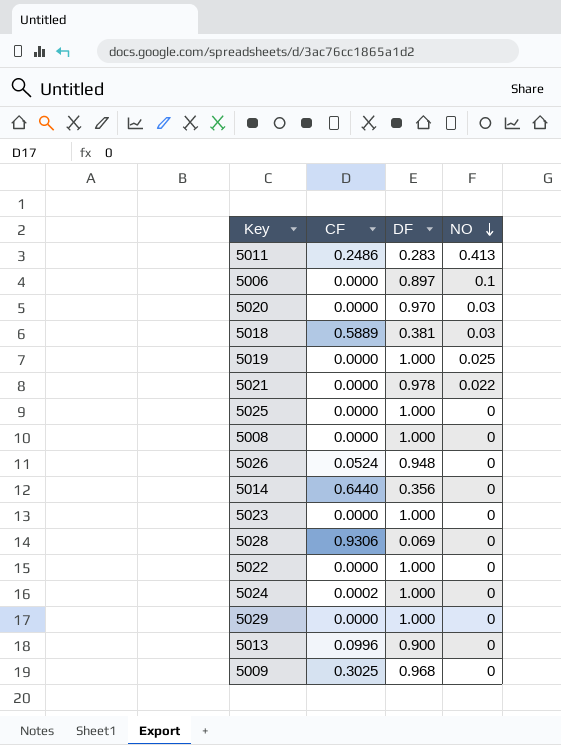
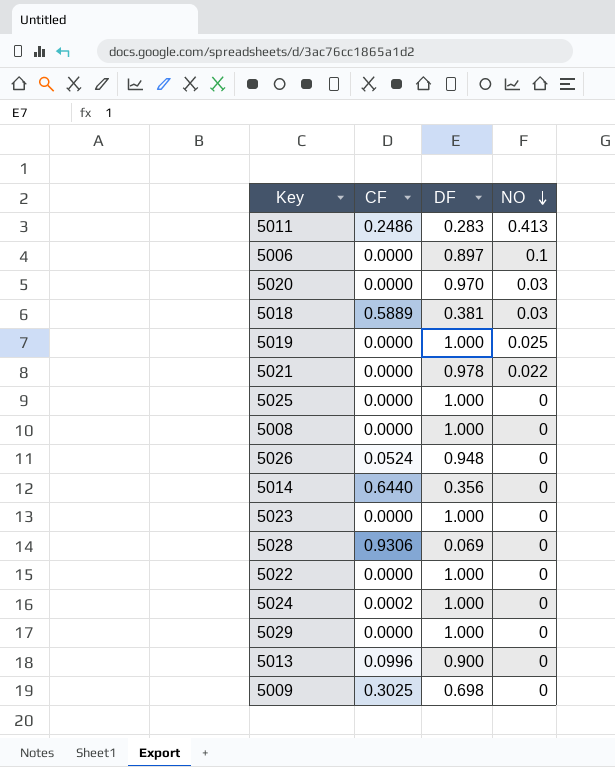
5009 | DF: 0.968 -> 0.698

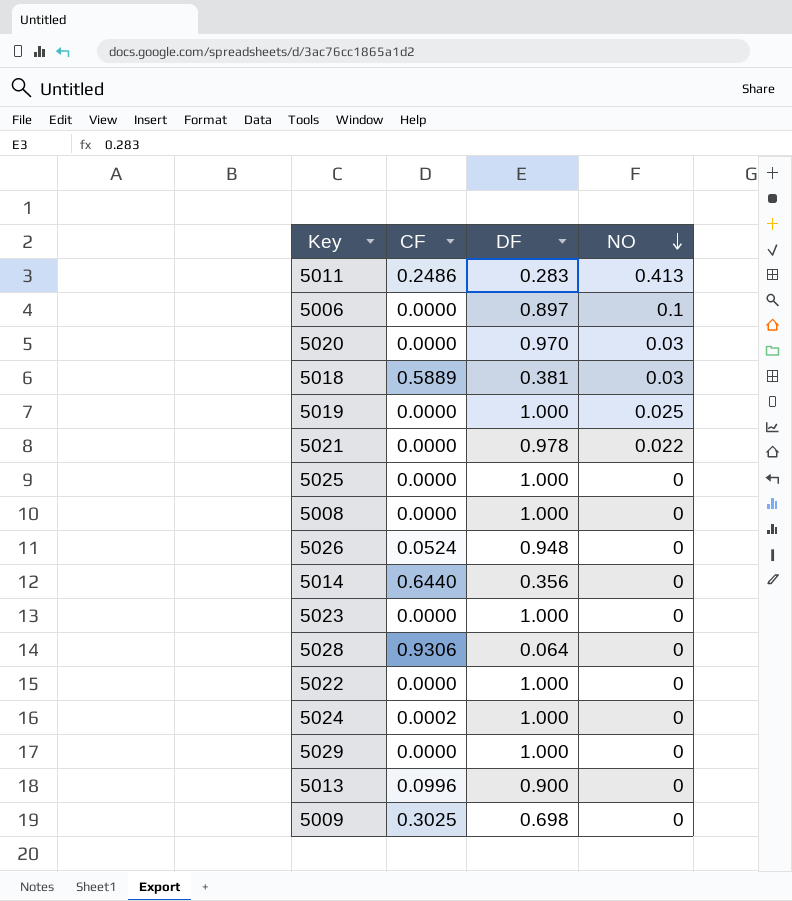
5028 | DF: 0.069 -> 0.064

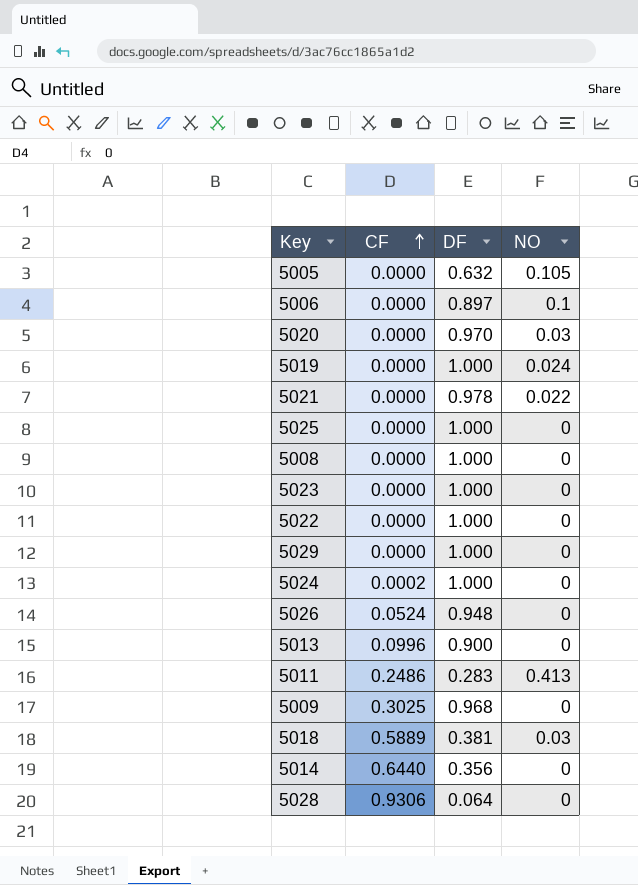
row order: NO descending -> CF ascending
row 5005: none -> 0.0000 | 0.632 | 0.105
5019 | NO: 0.025 -> 0.024
5009 | DF: 0.698 -> 0.968

